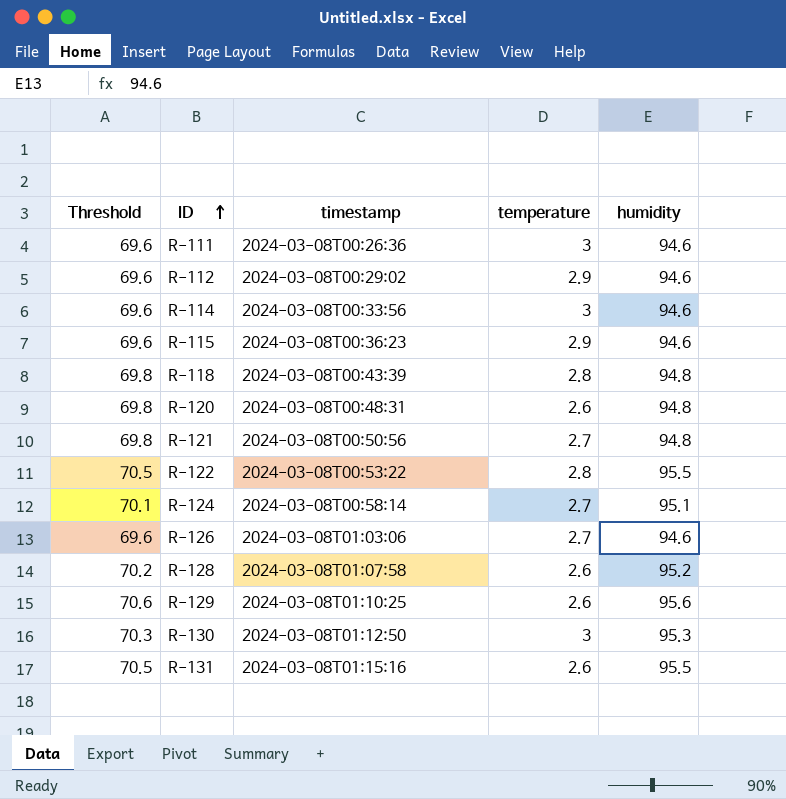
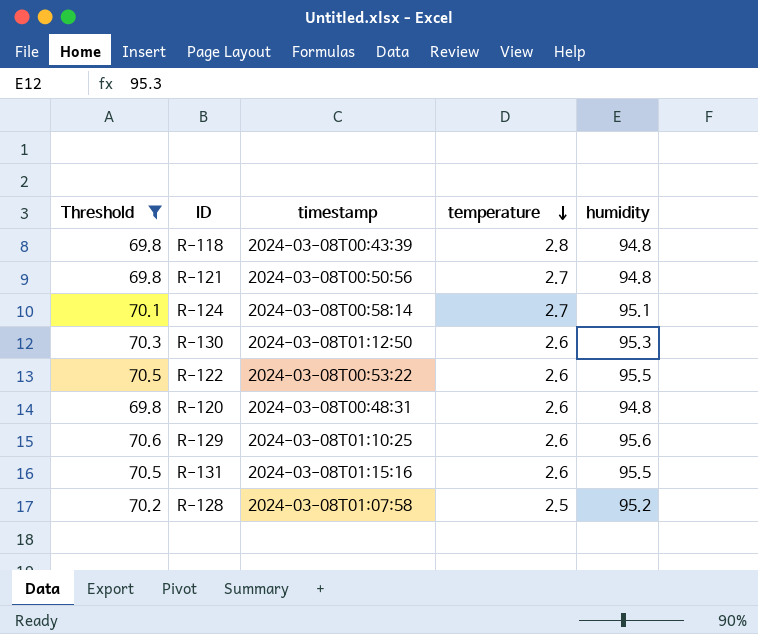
filter: none -> Threshold != 69.6
row order: ID ascending -> temperature descending
R-130 | temperature: 3 -> 2.6
R-122 | temperature: 2.8 -> 2.6
R-128 | temperature: 2.6 -> 2.5

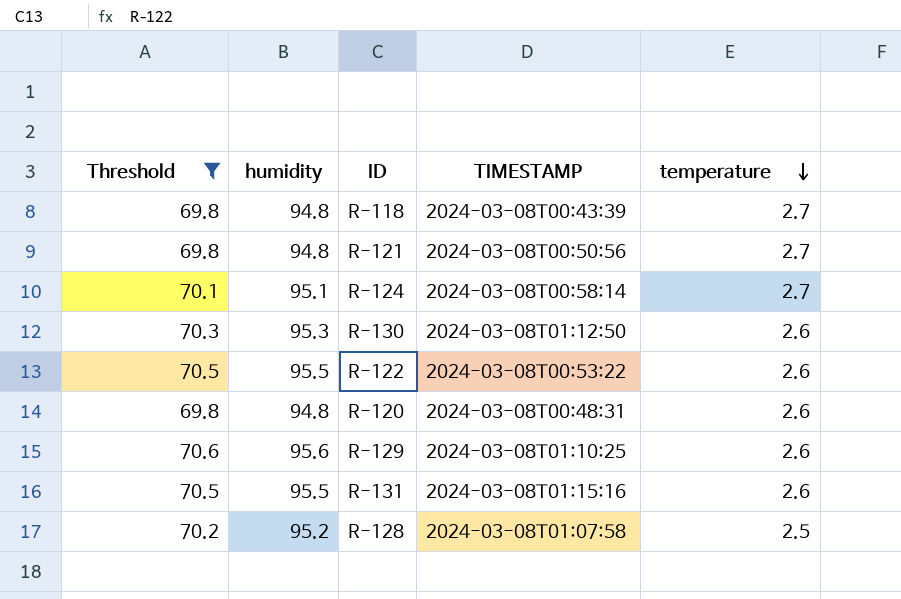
column humidity | position: 5 -> 2
column name: timestamp -> TIMESTAMP
R-118 | temperature: 2.8 -> 2.7

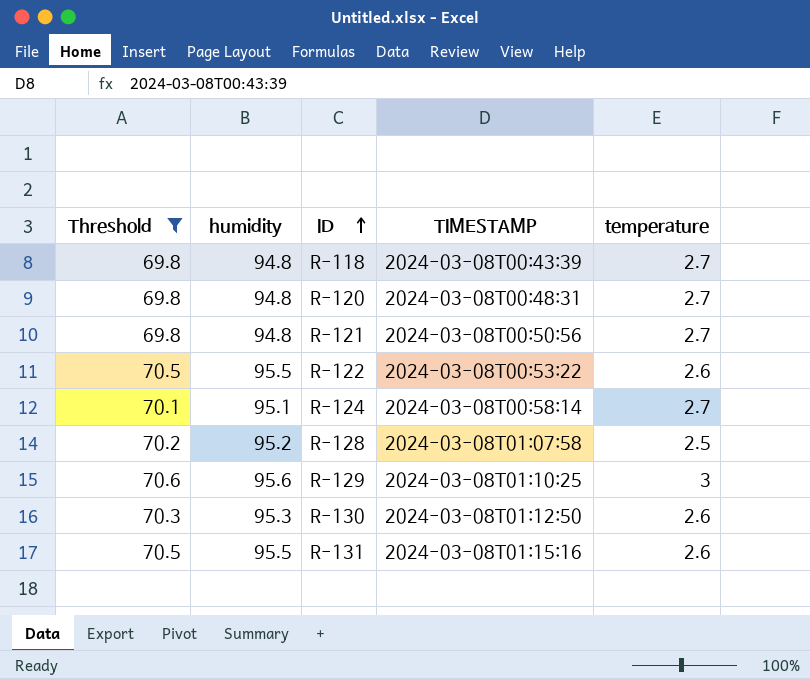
row order: temperature descending -> ID ascending
R-120 | temperature: 2.6 -> 2.7
R-129 | temperature: 2.6 -> 3

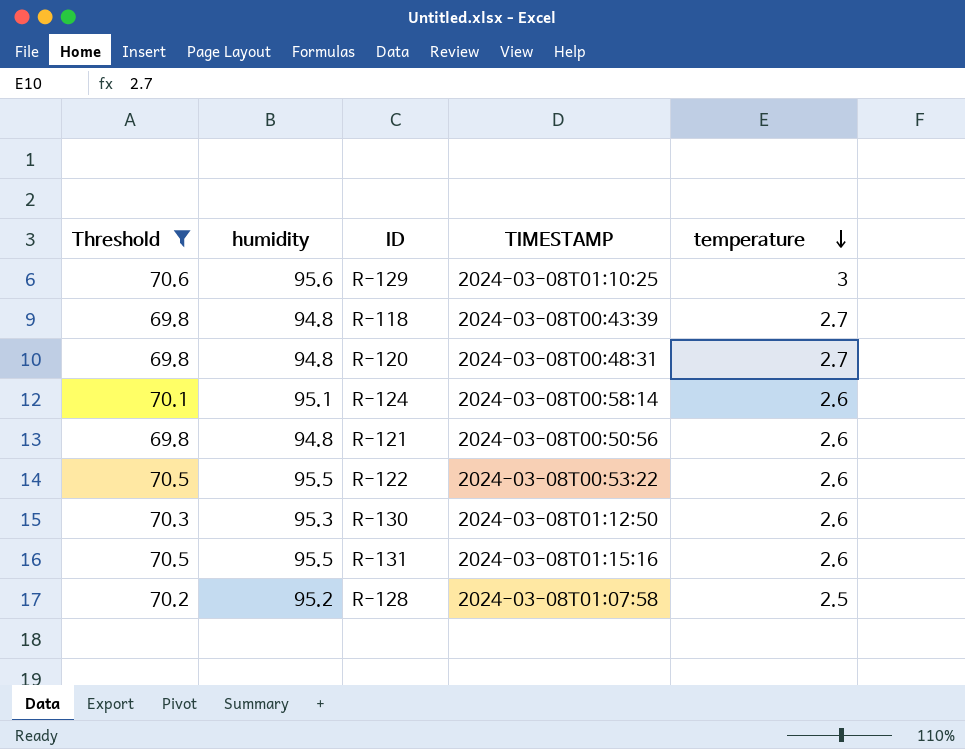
row order: ID ascending -> temperature descending
R-124 | temperature: 2.7 -> 2.6
R-121 | temperature: 2.7 -> 2.6

